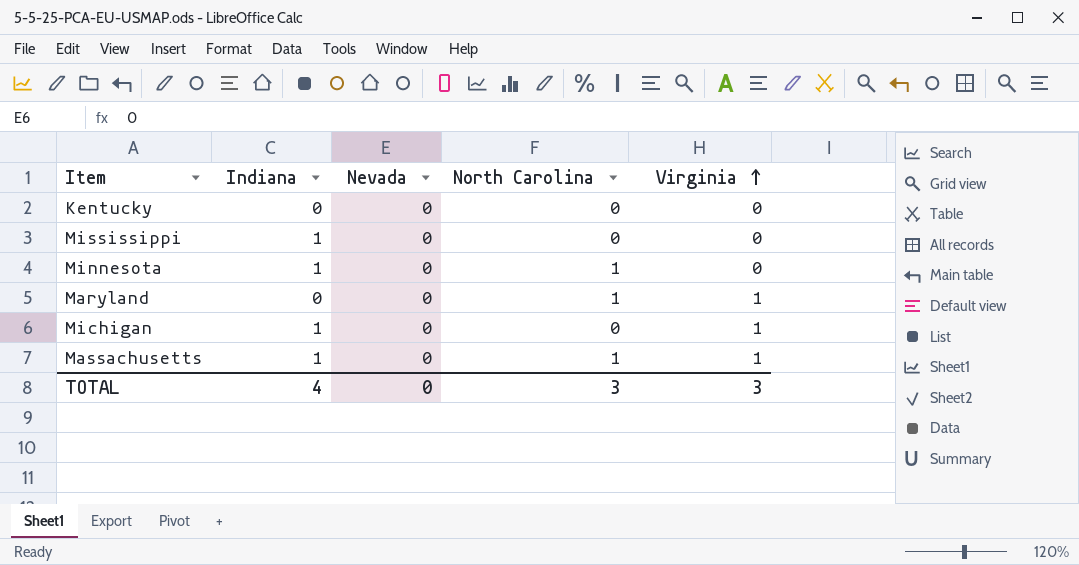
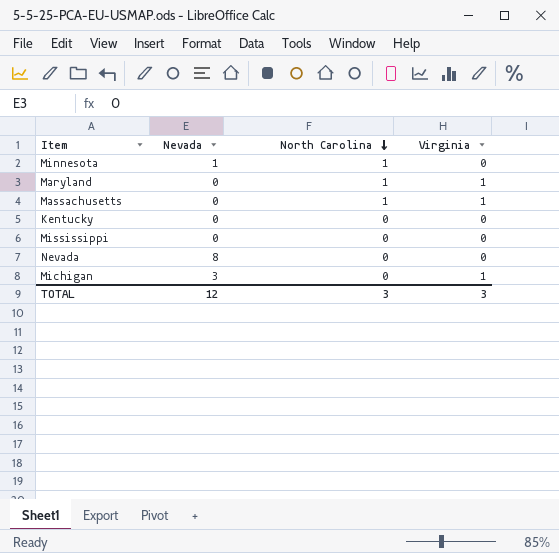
row order: Virginia ascending -> North Carolina descending
column Indiana | position: 2 -> none
Minnesota | Nevada: 0 -> 1
row Nevada: none -> 8 | 0 | 0
Michigan | Nevada: 0 -> 3
TOTAL | Nevada: 0 -> 12

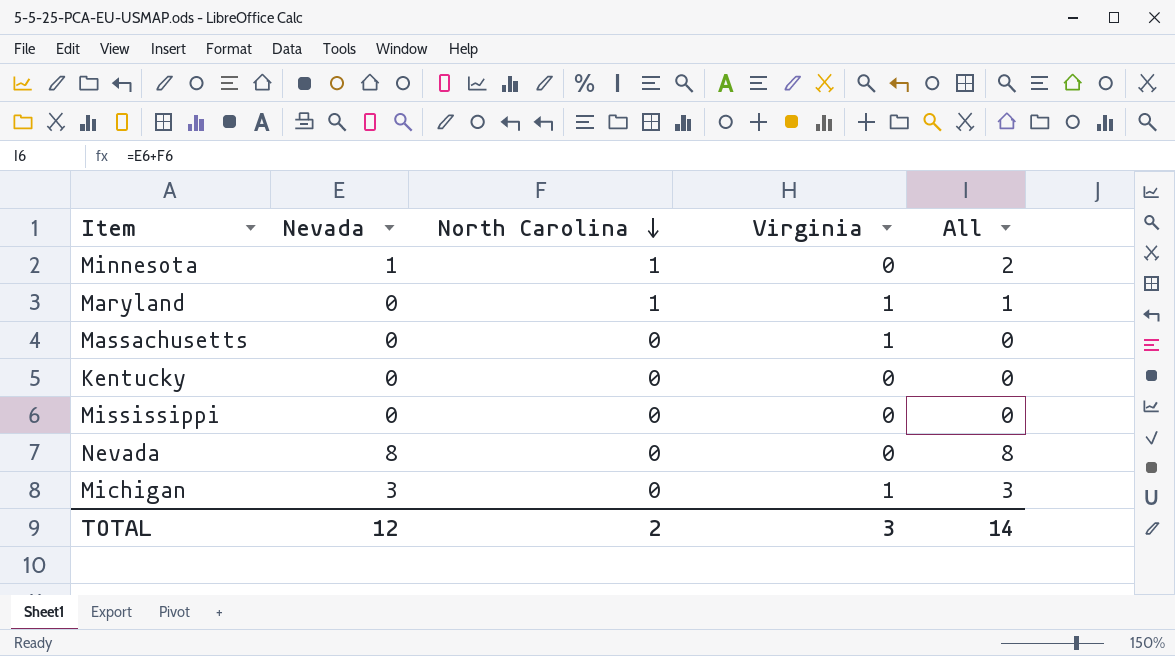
column All | formula: none -> [Nevada] + [North Carolina]
Massachusetts | North Carolina: 1 -> 0
TOTAL | North Carolina: 3 -> 2

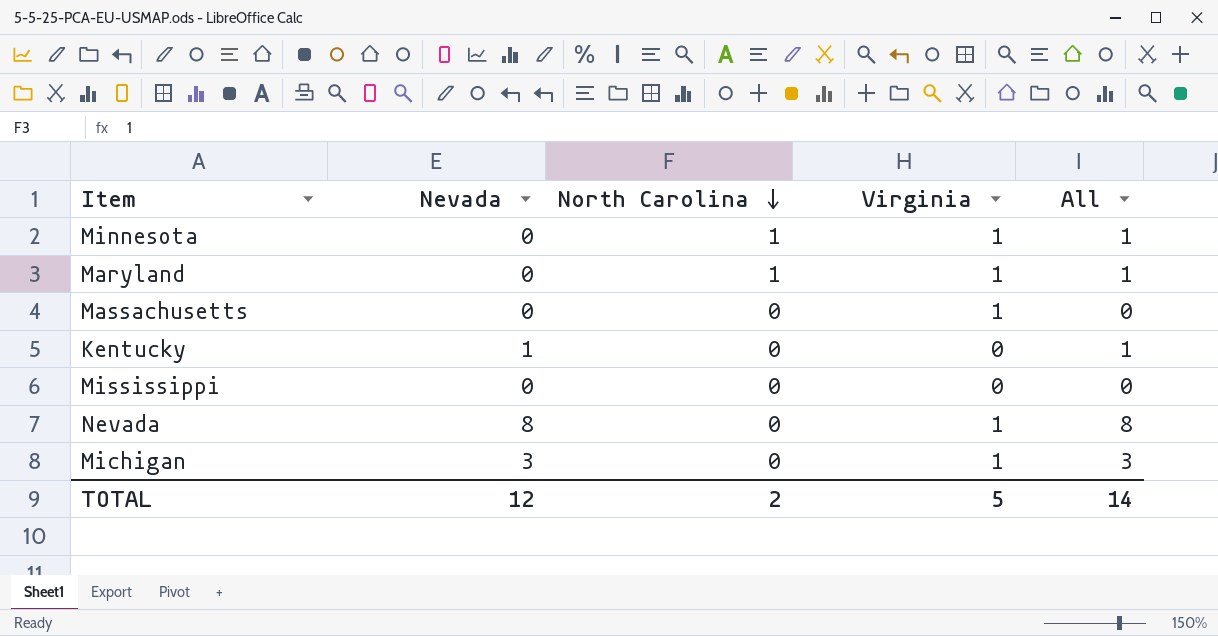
Minnesota | Nevada: 1 -> 0
Minnesota | Virginia: 0 -> 1
Minnesota | All: 2 -> 1
Kentucky | Nevada: 0 -> 1
Kentucky | All: 0 -> 1
Nevada | Virginia: 0 -> 1
TOTAL | Virginia: 3 -> 5

